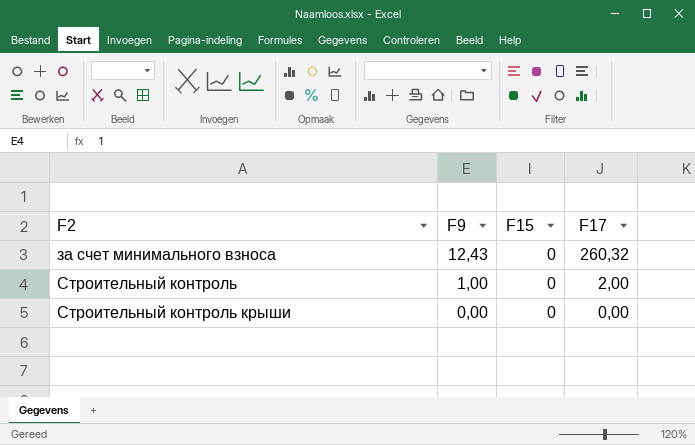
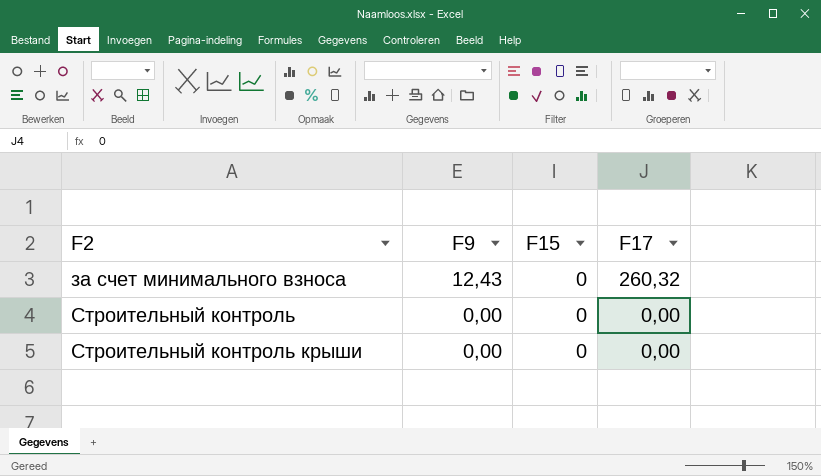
Строительный контроль | F9: 1,00 -> 0,00
Строительный контроль | F17: 2,00 -> 0,00

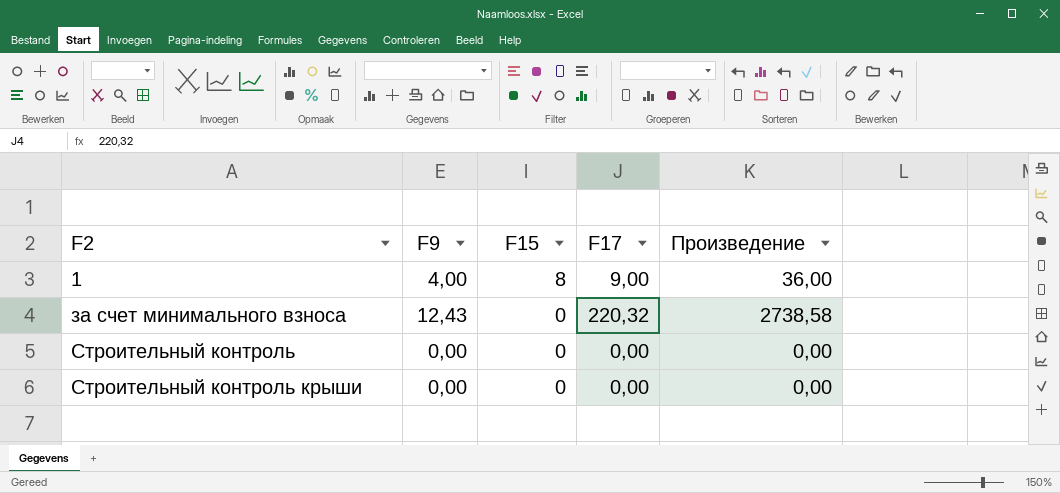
column Произведение | formula: none -> [F9] * [F17]
row 1: none -> 4,00 | 8 | 9,00 | 36,00
за счет минимального взноса | F17: 260,32 -> 220,32

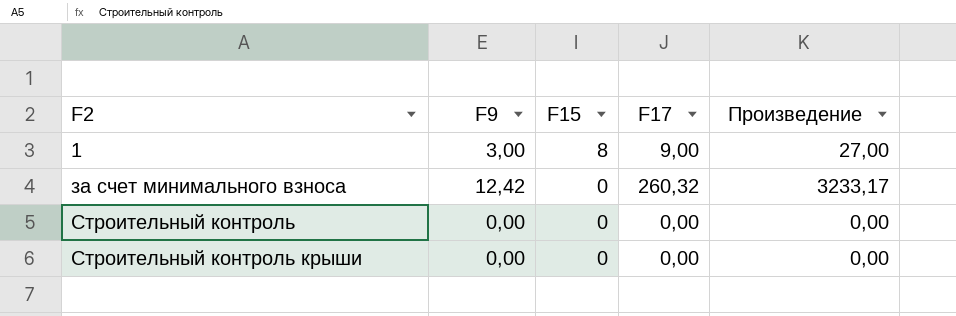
1 | F9: 4,00 -> 3,00
1 | Произведение: 36,00 -> 27,00
за счет минимального взноса | F9: 12,43 -> 12,42
за счет минимального взноса | F17: 220,32 -> 260,32
за счет минимального взноса | Произведение: 2738,58 -> 3233,17

